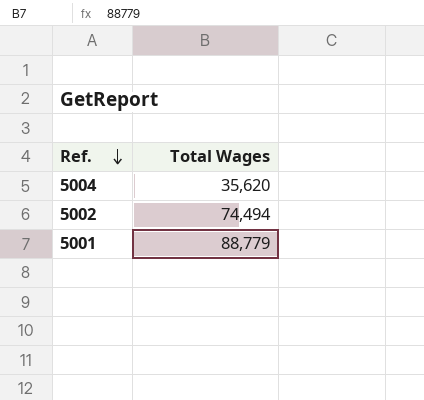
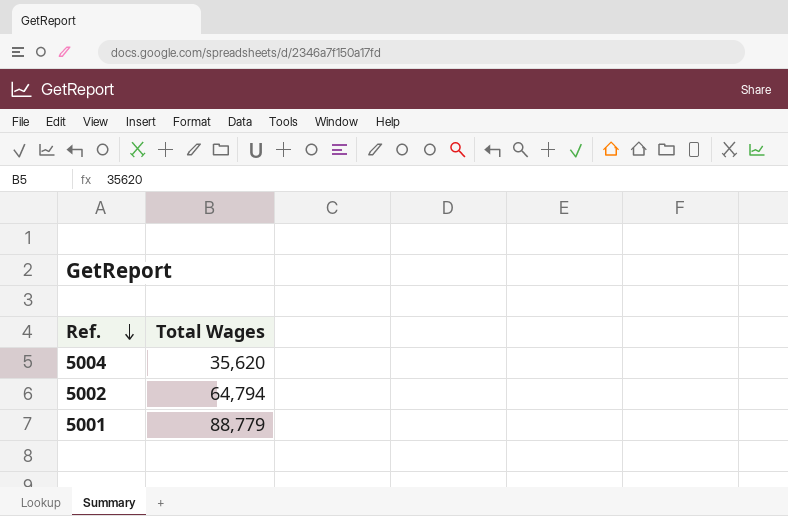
5002 | Total Wages: 74,494 -> 64,794

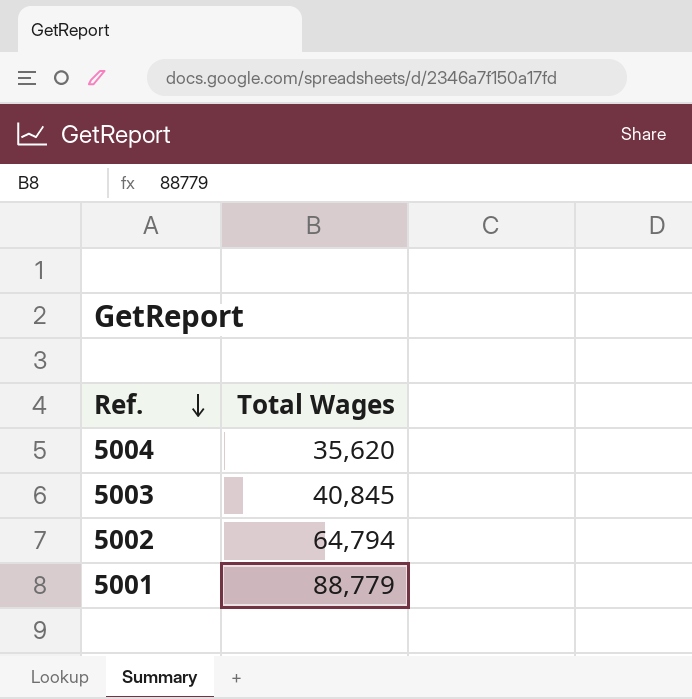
row 5003: none -> 40,845

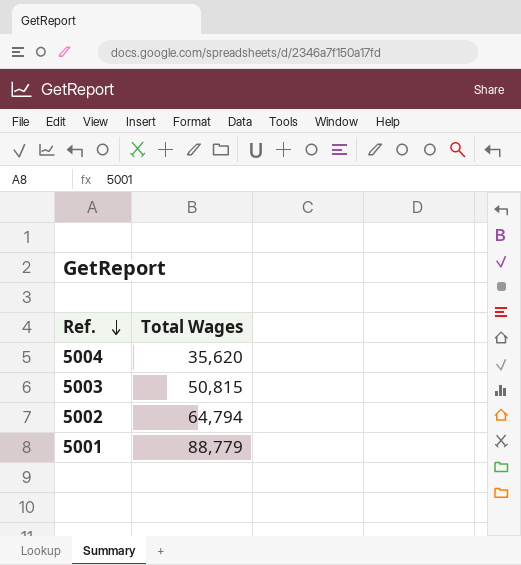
5003 | Total Wages: 40,845 -> 50,815

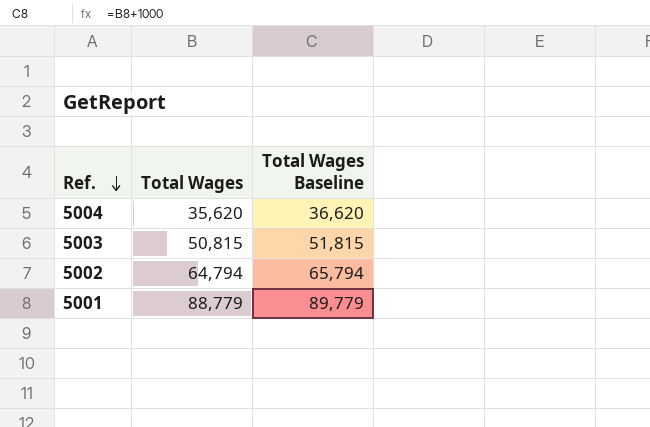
column Total Wages Baseline | formula: none -> [Total Wages] + 1000

